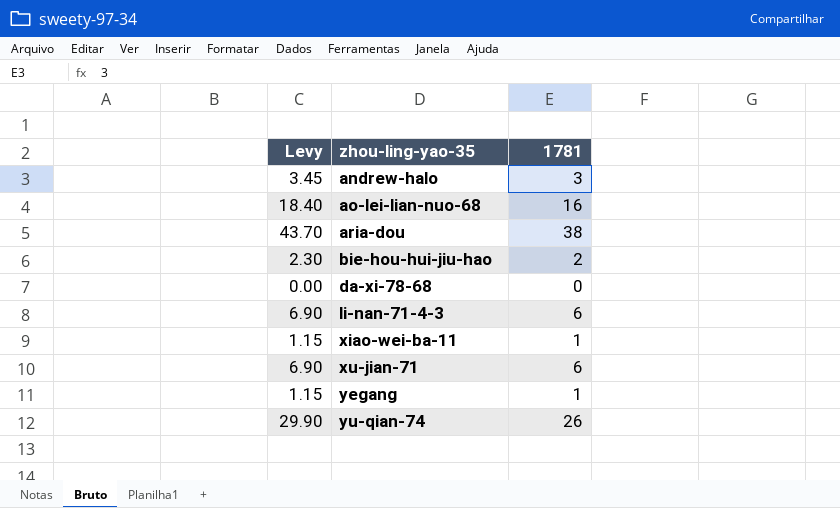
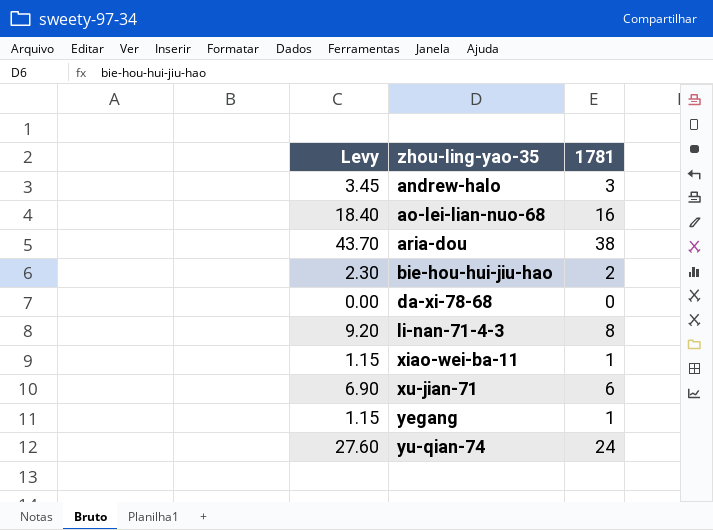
li-nan-71-4-3 | Levy: 6.90 -> 9.20
li-nan-71-4-3 | 1781: 6 -> 8
yu-qian-74 | Levy: 29.90 -> 27.60
yu-qian-74 | 1781: 26 -> 24

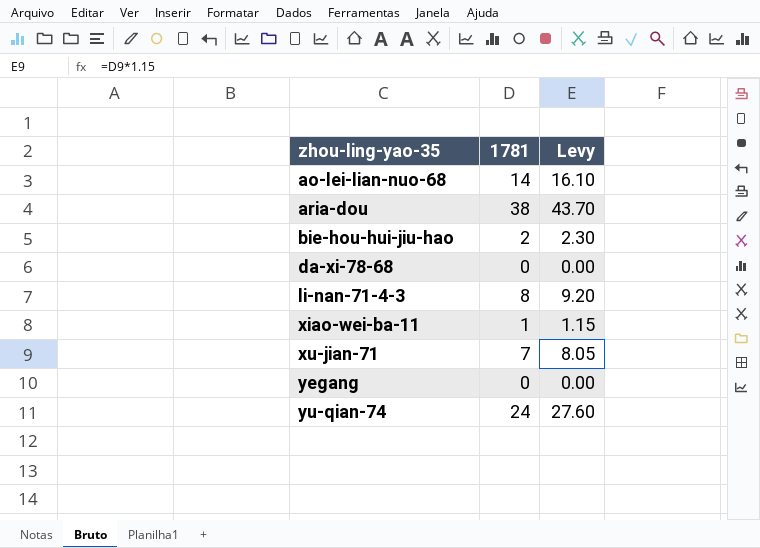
column Levy | position: 1 -> 3
row andrew-halo: 3.45 | 3 -> none
ao-lei-lian-nuo-68 | 1781: 16 -> 14
ao-lei-lian-nuo-68 | Levy: 18.40 -> 16.10
xu-jian-71 | 1781: 6 -> 7
xu-jian-71 | Levy: 6.90 -> 8.05
yegang | 1781: 1 -> 0
yegang | Levy: 1.15 -> 0.00

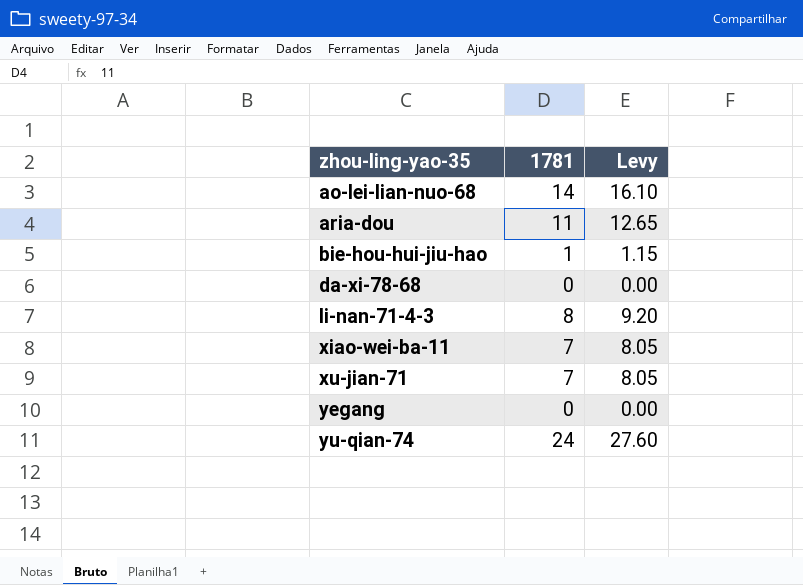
aria-dou | 1781: 38 -> 11
aria-dou | Levy: 43.70 -> 12.65
bie-hou-hui-jiu-hao | 1781: 2 -> 1
bie-hou-hui-jiu-hao | Levy: 2.30 -> 1.15
xiao-wei-ba-11 | 1781: 1 -> 7
xiao-wei-ba-11 | Levy: 1.15 -> 8.05

